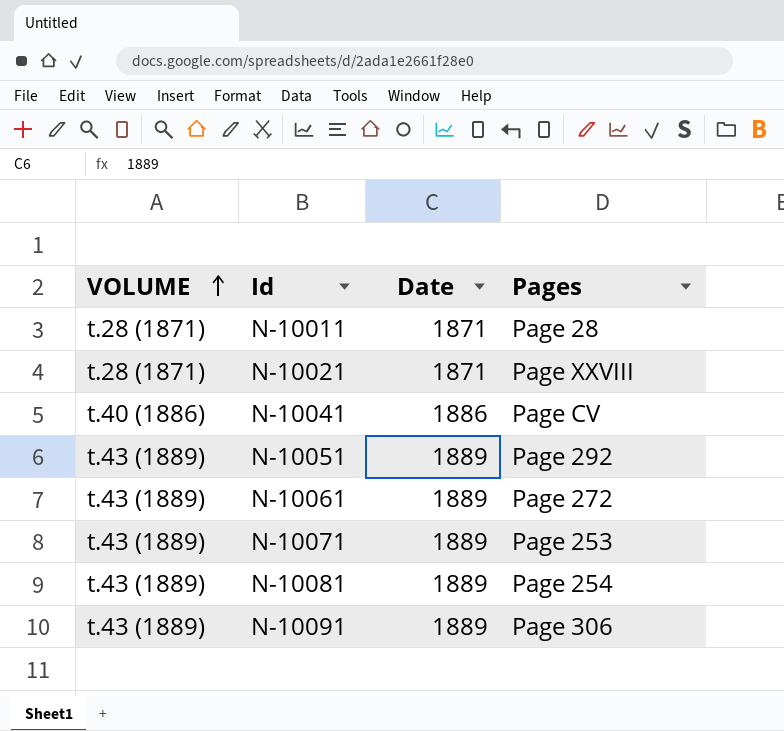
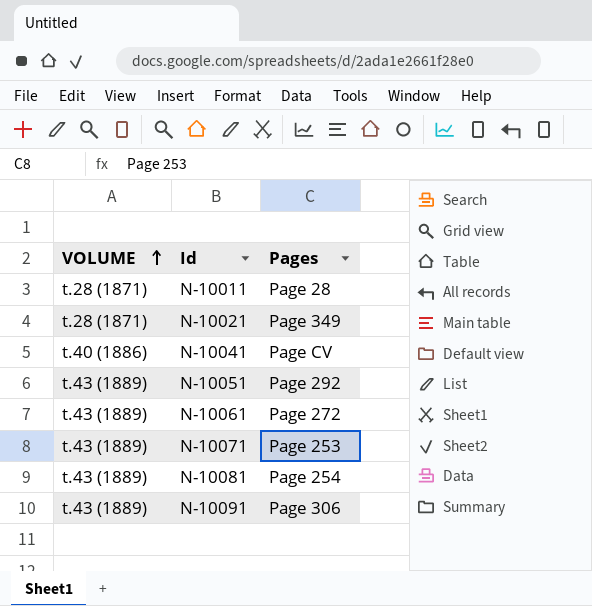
column Date | position: 3 -> none
N-10021 | Pages: Page XXVIII -> Page 349

